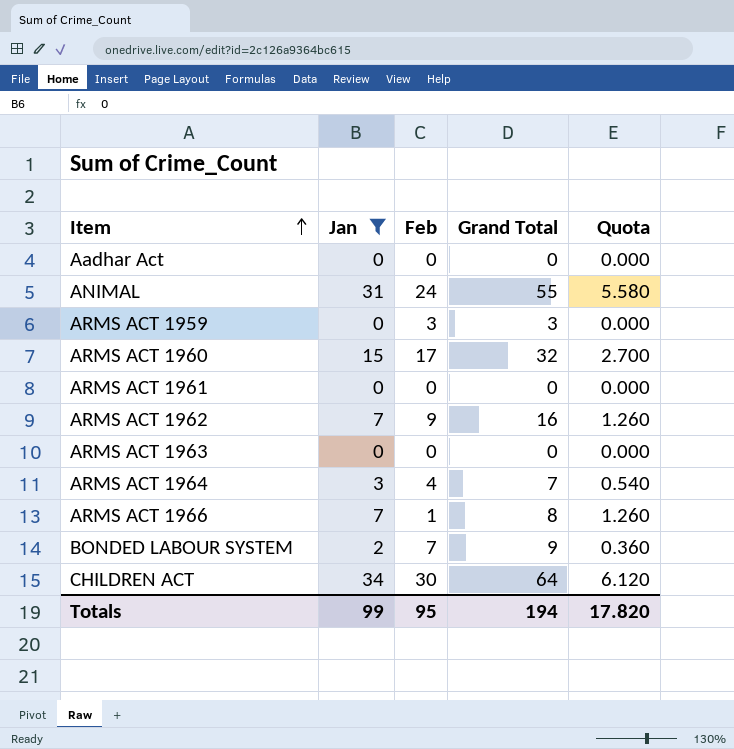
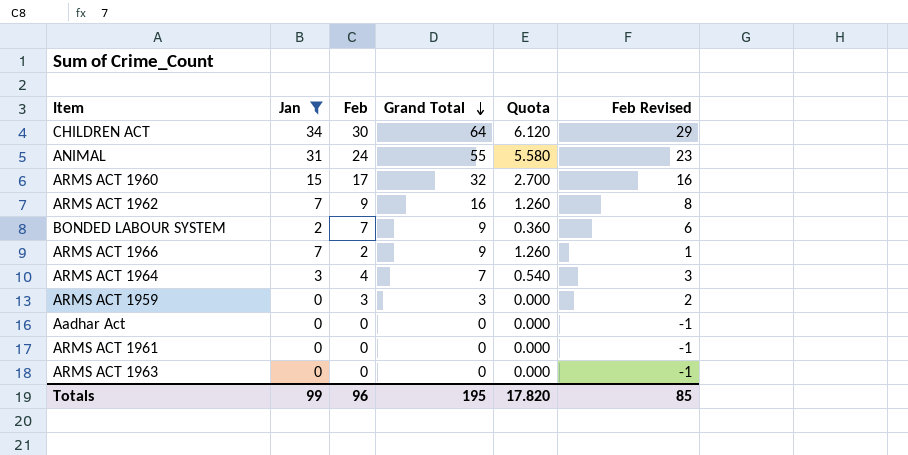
row order: Item ascending -> Grand Total descending
column Feb Revised | formula: none -> [Feb] - 1
ARMS ACT 1966 | Feb: 1 -> 2
ARMS ACT 1966 | Grand Total: 8 -> 9
Totals | Feb: 95 -> 96
Totals | Grand Total: 194 -> 195

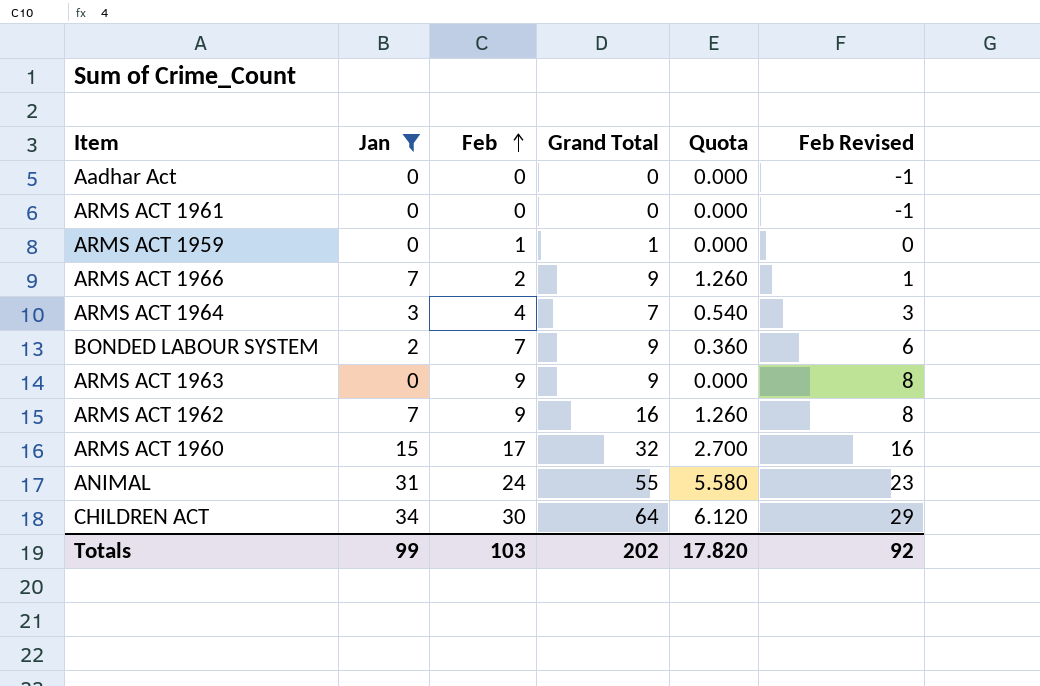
row order: Grand Total descending -> Feb ascending
ARMS ACT 1959 | Feb: 3 -> 1
ARMS ACT 1959 | Grand Total: 3 -> 1
ARMS ACT 1959 | Feb Revised: 2 -> 0
ARMS ACT 1963 | Feb: 0 -> 9
ARMS ACT 1963 | Grand Total: 0 -> 9
ARMS ACT 1963 | Feb Revised: -1 -> 8
Totals | Feb: 96 -> 103
Totals | Grand Total: 195 -> 202
Totals | Feb Revised: 85 -> 92

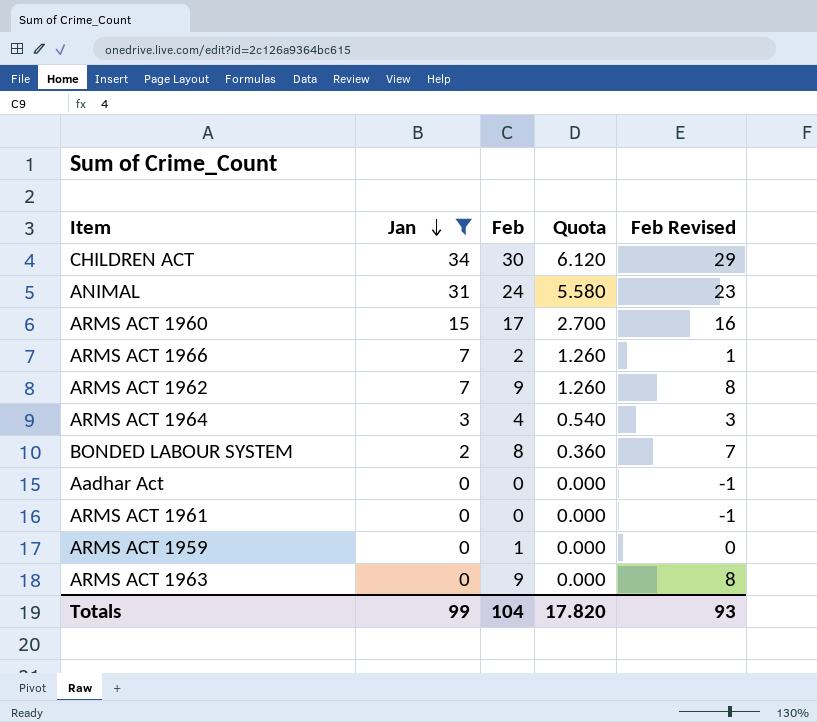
row order: Feb ascending -> Jan descending
column Grand Total | formula: [Jan] + [Feb] -> none
BONDED LABOUR SYSTEM | Feb: 7 -> 8
BONDED LABOUR SYSTEM | Feb Revised: 6 -> 7
Totals | Feb: 103 -> 104
Totals | Feb Revised: 92 -> 93

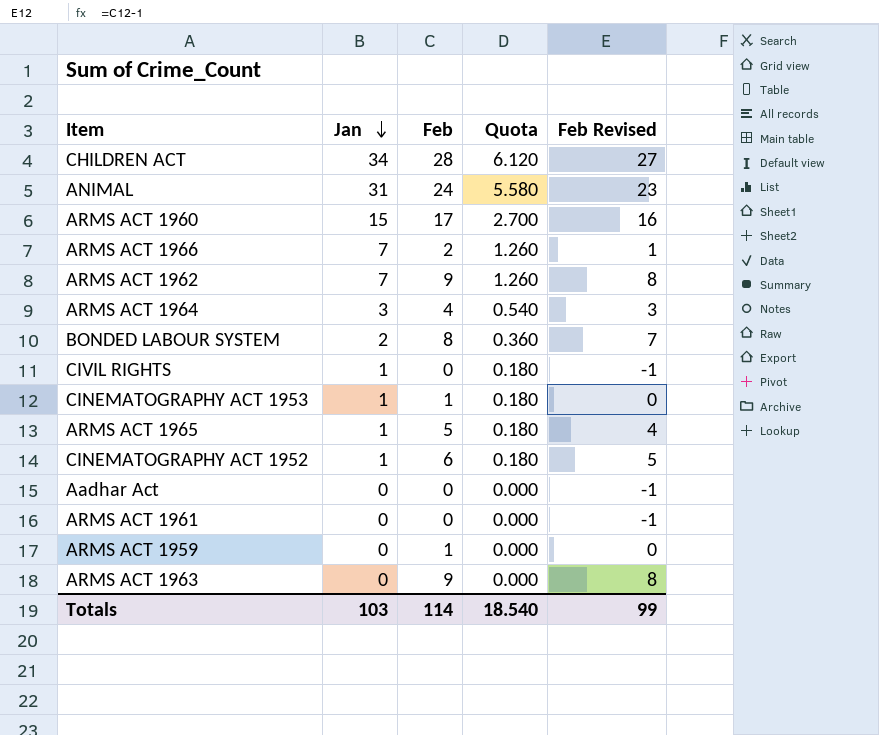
filter: Jan != 1 -> none
CHILDREN ACT | Feb: 30 -> 28
CHILDREN ACT | Feb Revised: 29 -> 27
Totals | Jan: 99 -> 103
Totals | Feb: 104 -> 114
Totals | Quota: 17.820 -> 18.540
Totals | Feb Revised: 93 -> 99

